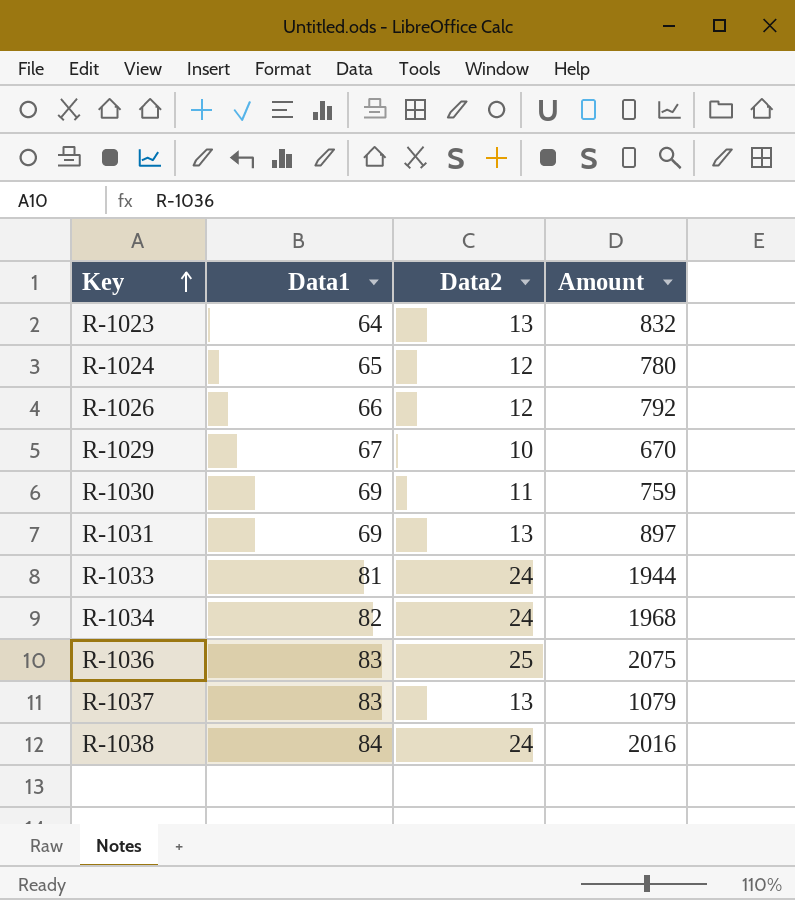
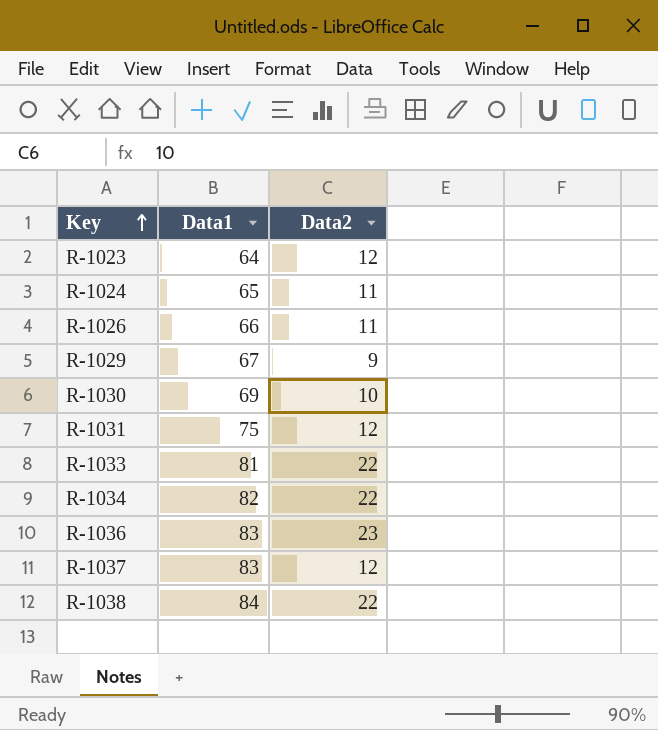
column Amount | formula: [Data1] * [Data2] -> none
R-1023 | Data2: 13 -> 12
R-1024 | Data2: 12 -> 11
R-1026 | Data2: 12 -> 11
R-1029 | Data2: 10 -> 9
R-1030 | Data2: 11 -> 10
R-1031 | Data1: 69 -> 75
R-1031 | Data2: 13 -> 12
R-1033 | Data2: 24 -> 22
R-1034 | Data2: 24 -> 22
R-1036 | Data2: 25 -> 23
R-1037 | Data2: 13 -> 12
R-1038 | Data2: 24 -> 22

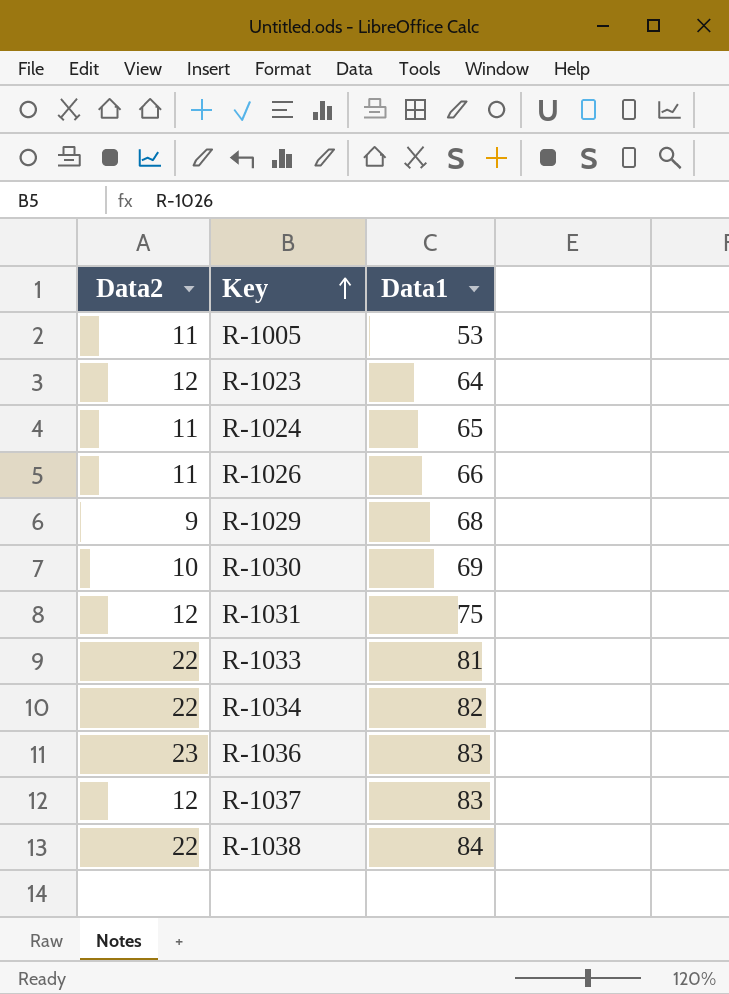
column Data2 | position: 3 -> 1
row R-1005: none -> 11 | 53
R-1029 | Data1: 67 -> 68

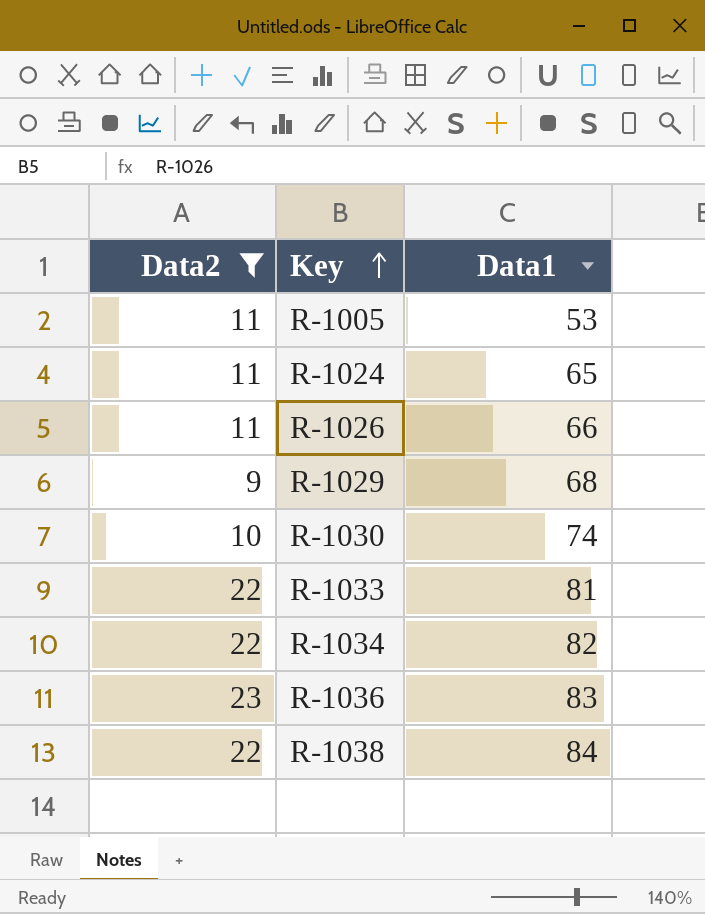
filter: none -> Data2 != 12
R-1030 | Data1: 69 -> 74

